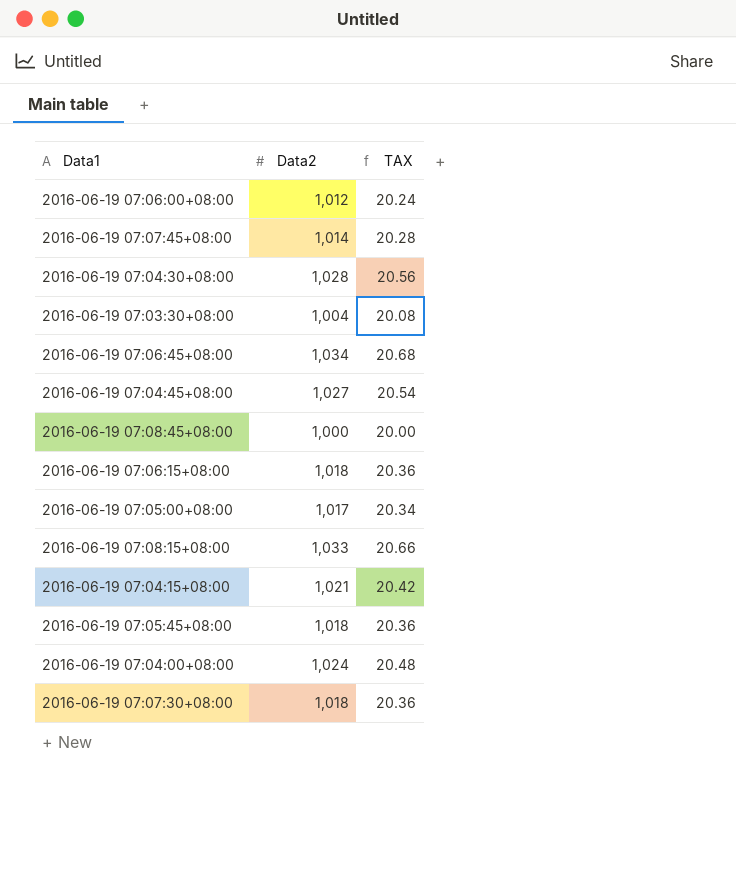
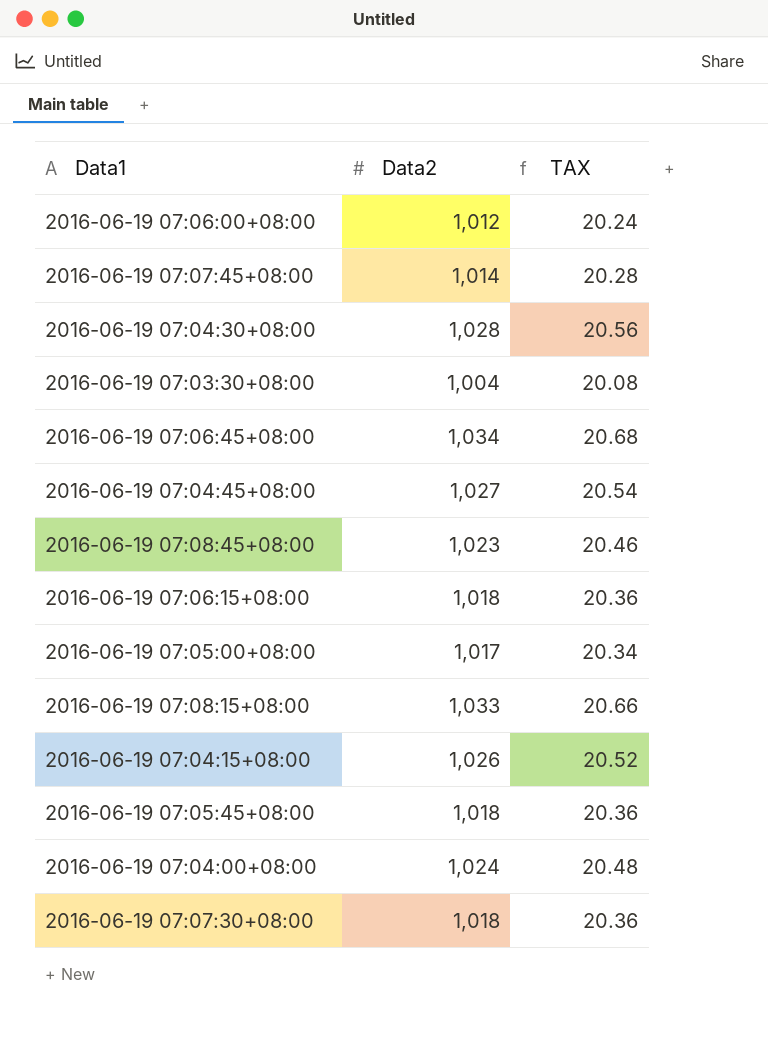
2016-06-19 07:08:45+08:00 | Data2: 1,000 -> 1,023
2016-06-19 07:08:45+08:00 | TAX: 20.00 -> 20.46
2016-06-19 07:04:15+08:00 | Data2: 1,021 -> 1,026
2016-06-19 07:04:15+08:00 | TAX: 20.42 -> 20.52

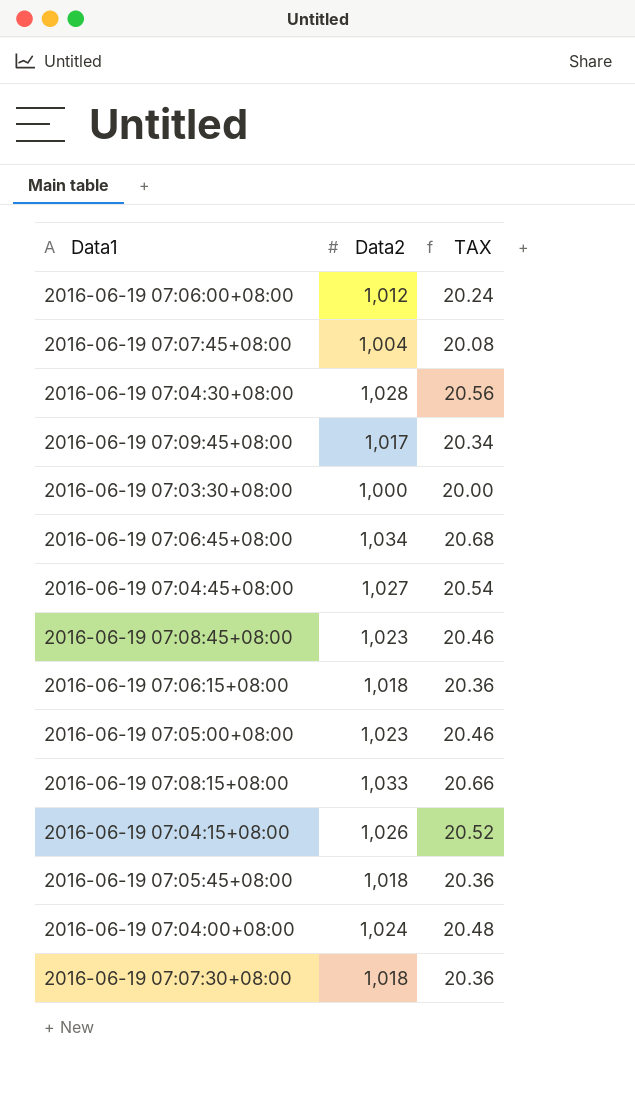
2016-06-19 07:07:45+08:00 | Data2: 1,014 -> 1,004
2016-06-19 07:07:45+08:00 | TAX: 20.28 -> 20.08
row 2016-06-19 07:09:45+08:00: none -> 1,017 | 20.34
2016-06-19 07:03:30+08:00 | Data2: 1,004 -> 1,000
2016-06-19 07:03:30+08:00 | TAX: 20.08 -> 20.00
2016-06-19 07:05:00+08:00 | Data2: 1,017 -> 1,023
2016-06-19 07:05:00+08:00 | TAX: 20.34 -> 20.46

